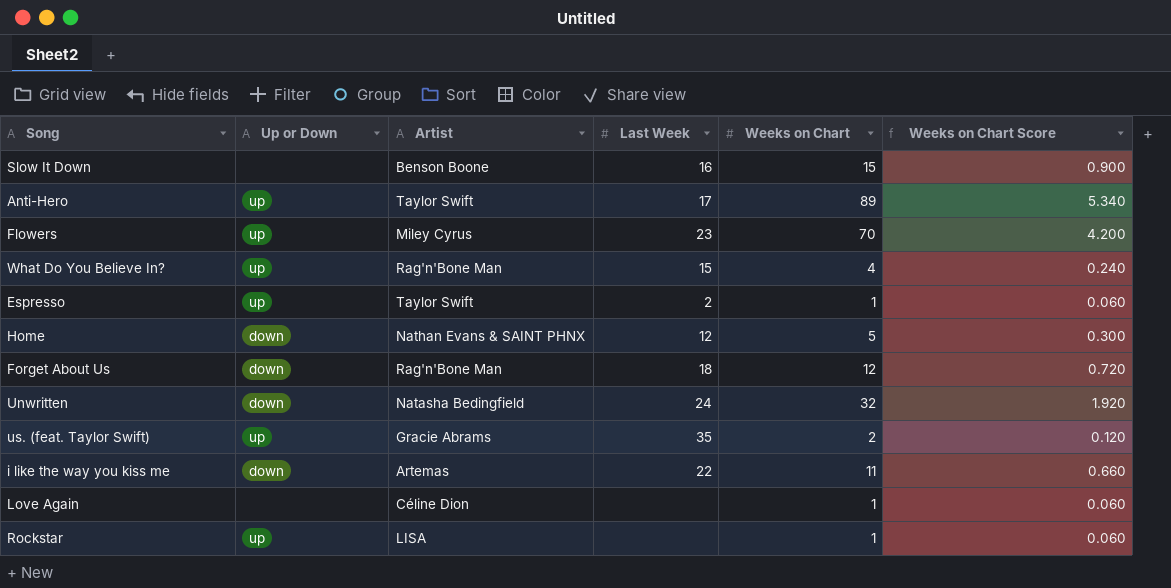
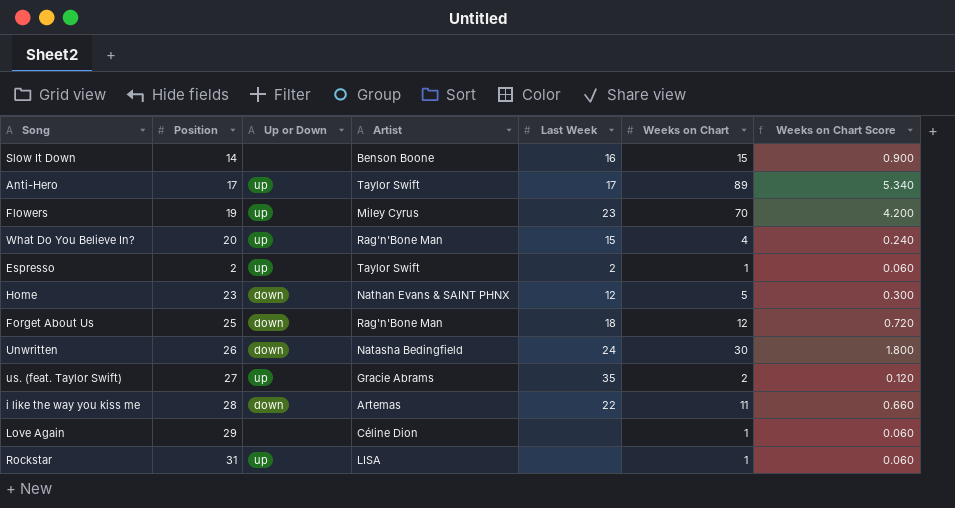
column Position | position: none -> 2
Unwritten | Weeks on Chart: 32 -> 30
Unwritten | Weeks on Chart Score: 1.920 -> 1.800

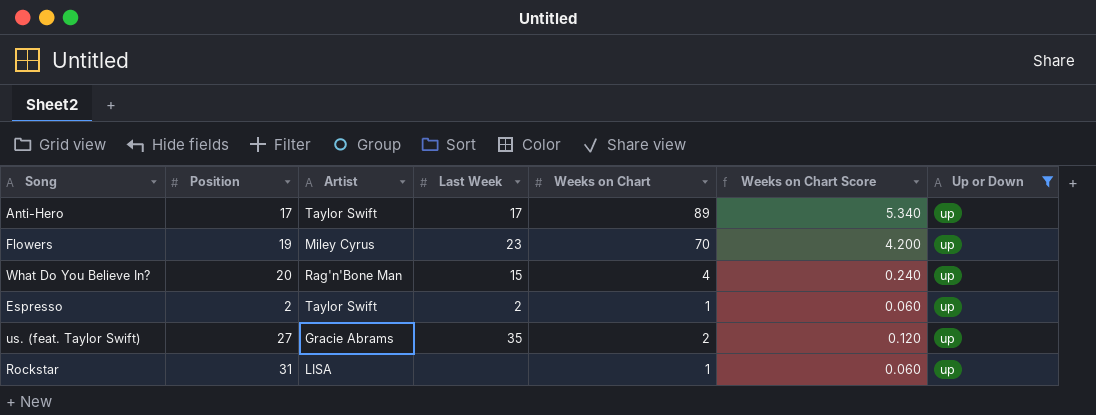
filter: none -> Up or Down = up
column Up or Down | position: 3 -> 7

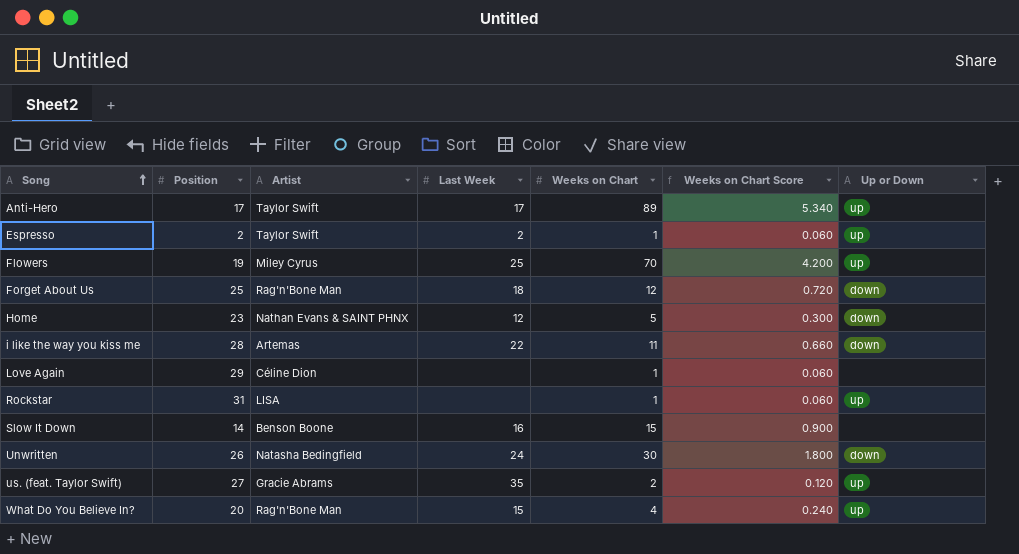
filter: Up or Down = up -> none
row order: none -> Song ascending
Flowers | Last Week: 23 -> 25

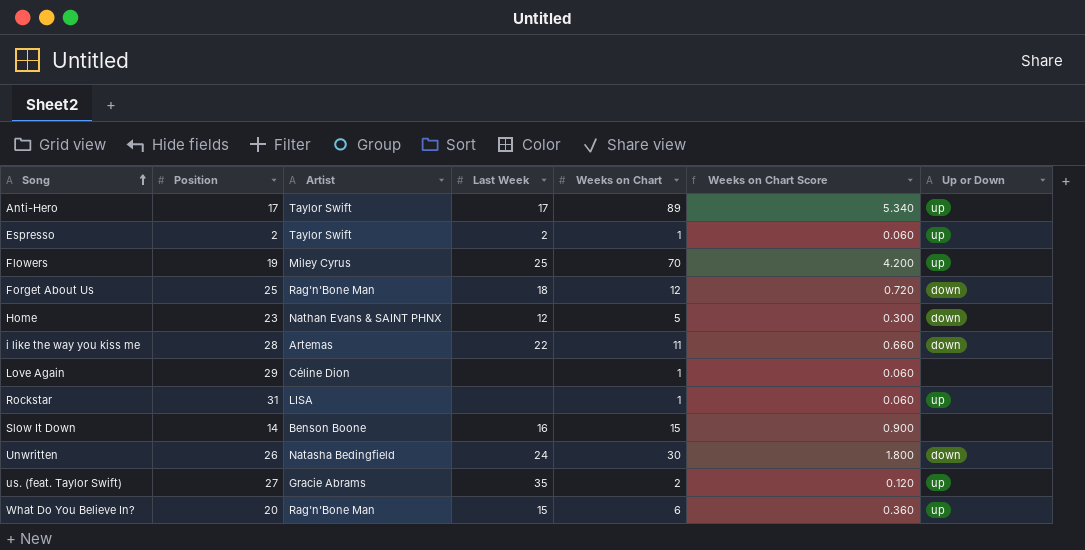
What Do You Believe In? | Weeks on Chart: 4 -> 6
What Do You Believe In? | Weeks on Chart Score: 0.240 -> 0.360

